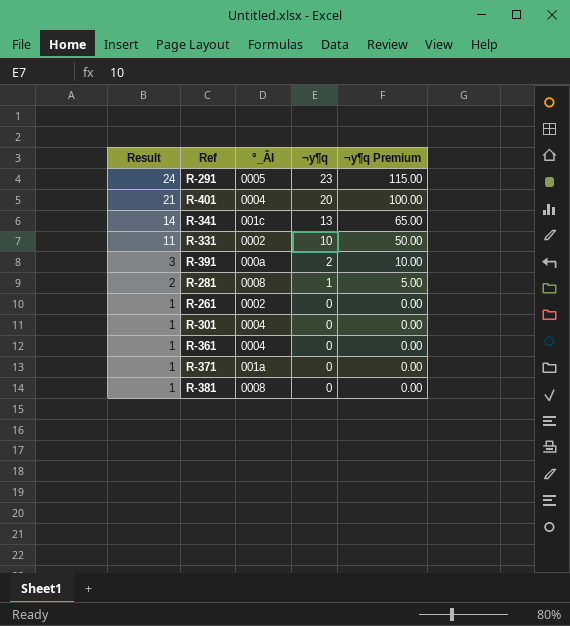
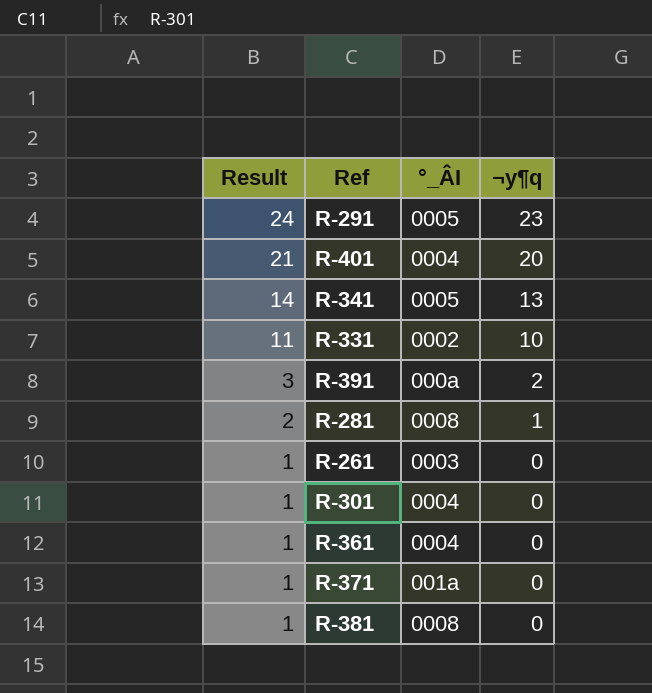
column ¬y¶q Premium | formula: [¬y¶q] * 5 -> none
R-341 | °_ÂI: 001c -> 0005
R-261 | °_ÂI: 0002 -> 0003

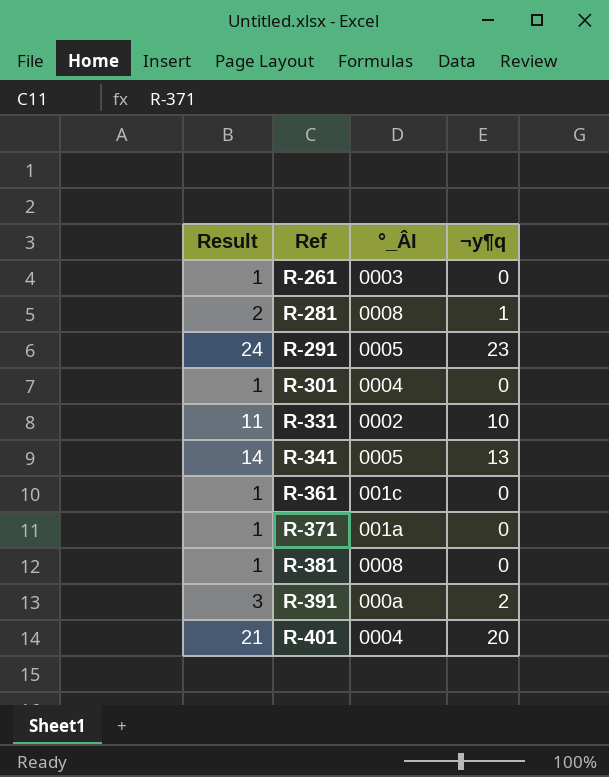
row order: Result descending -> Ref ascending
R-361 | °_ÂI: 0004 -> 001c

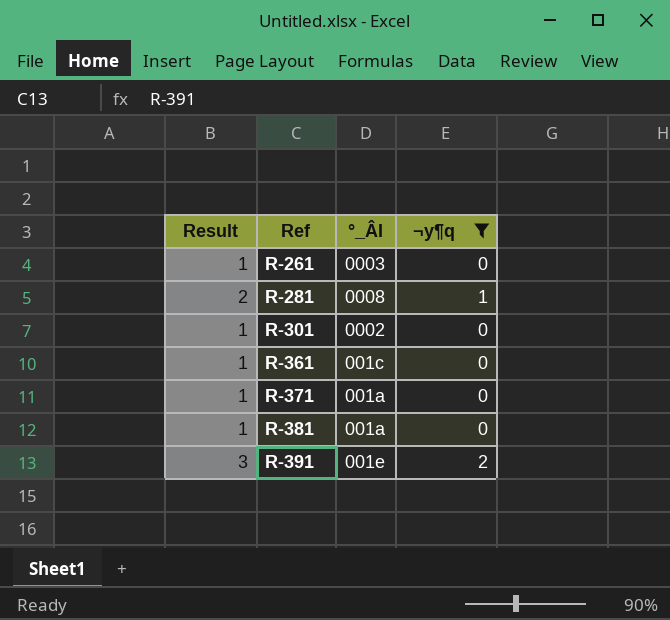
filter: none -> ¬y¶q <= 2
R-301 | °_ÂI: 0004 -> 0002
R-381 | °_ÂI: 0008 -> 001a
R-391 | °_ÂI: 000a -> 001e

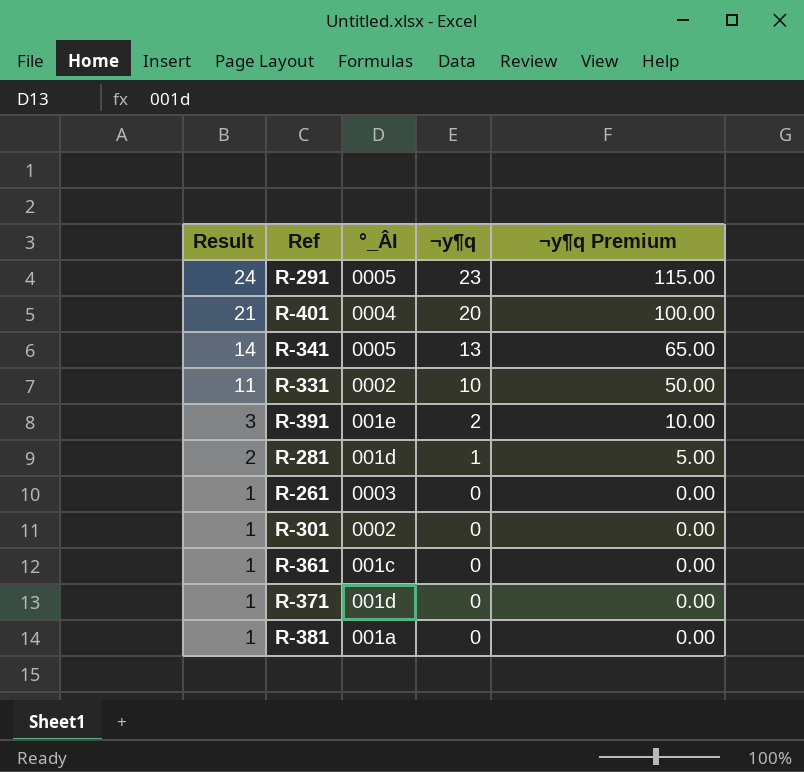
filter: ¬y¶q <= 2 -> none
row order: Ref ascending -> Result descending
column ¬y¶q Premium | formula: none -> [¬y¶q] * 5
R-281 | °_ÂI: 0008 -> 001d
R-371 | °_ÂI: 001a -> 001d

